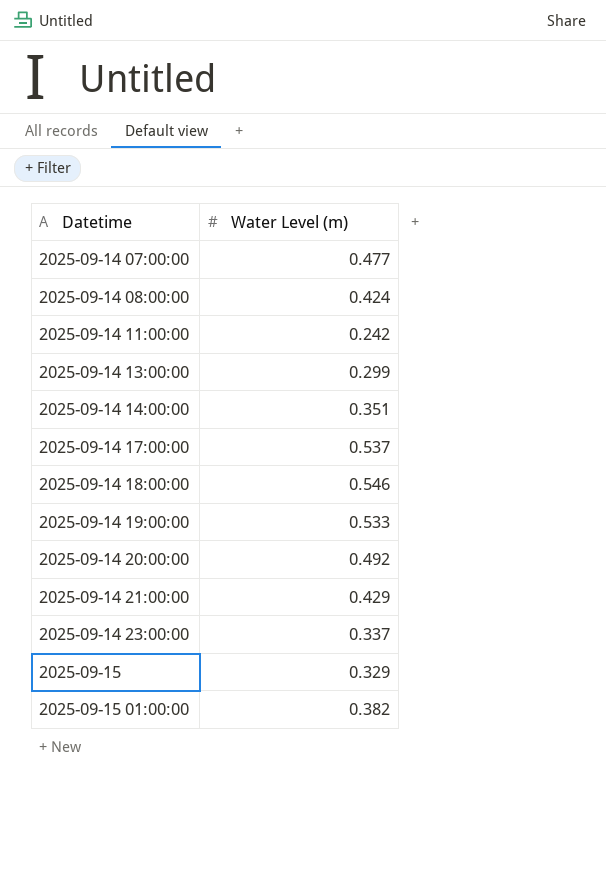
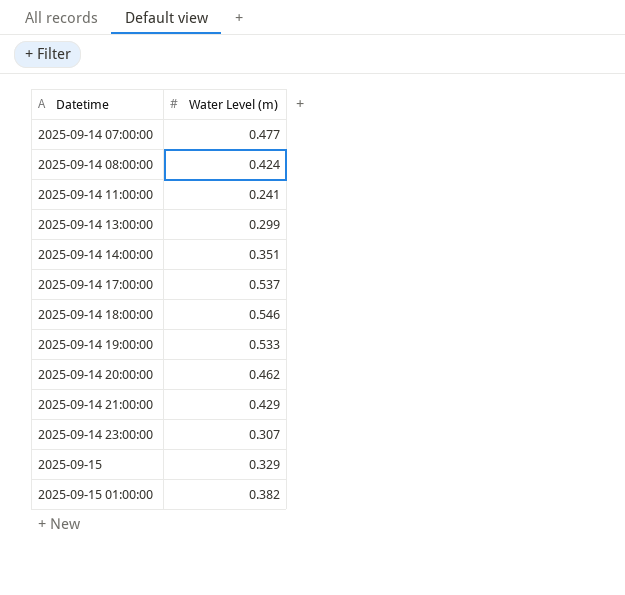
2025-09-14 11:00:00 | Water Level (m): 0.242 -> 0.241
2025-09-14 20:00:00 | Water Level (m): 0.492 -> 0.462
2025-09-14 23:00:00 | Water Level (m): 0.337 -> 0.307

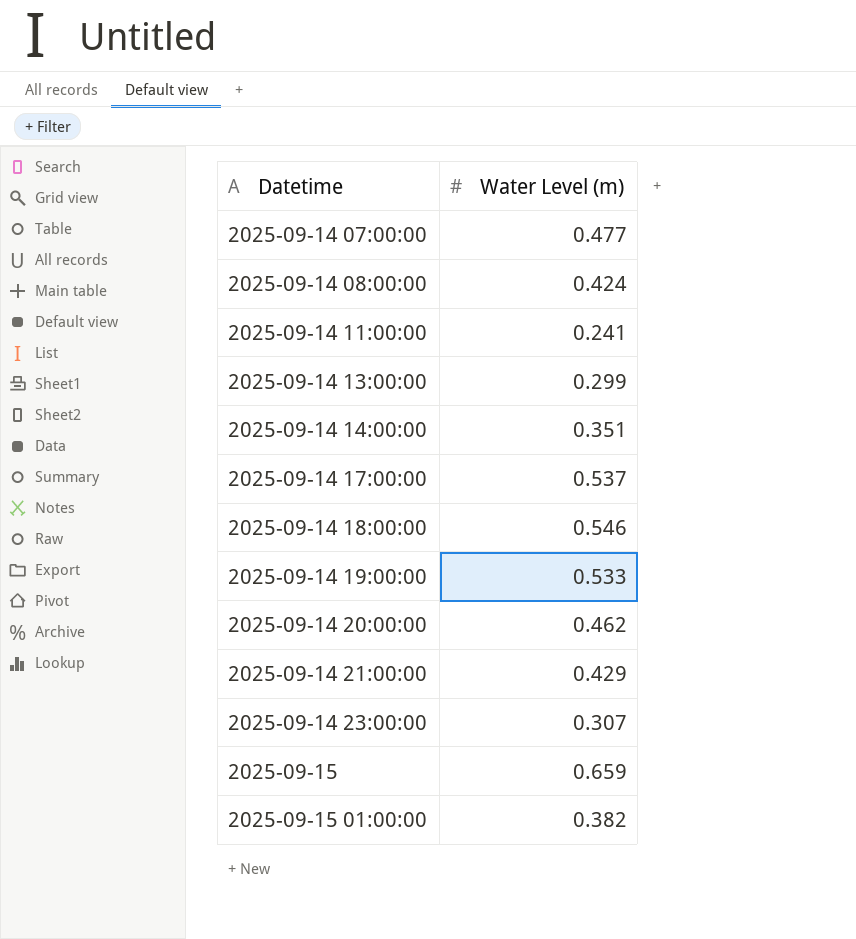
2025-09-15 | Water Level (m): 0.329 -> 0.659

